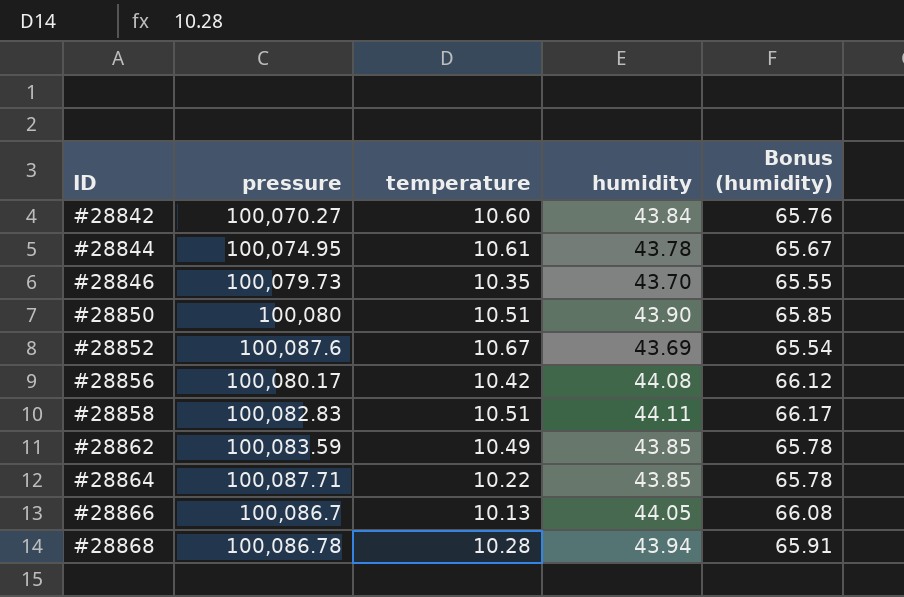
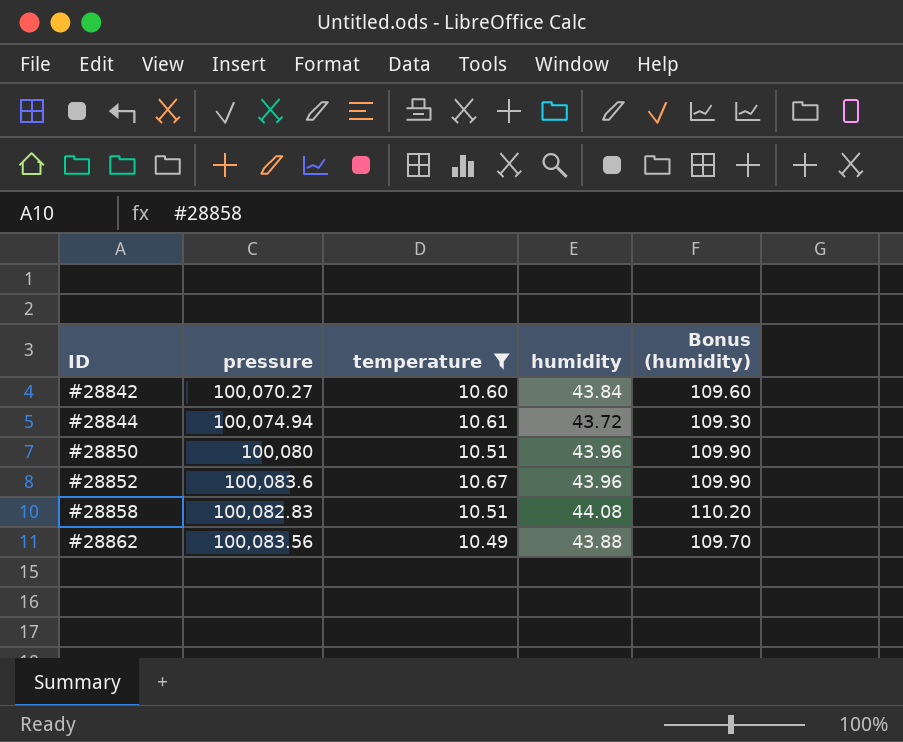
filter: none -> temperature >= 10.49
column Bonus (humidity) | formula: [humidity] * 1.5 -> [humidity] * 2.5
#28844 | pressure: 100,074.95 -> 100,074.94
#28844 | humidity: 43.78 -> 43.72
#28850 | humidity: 43.90 -> 43.96
#28852 | pressure: 100,087.6 -> 100,083.6
#28852 | humidity: 43.69 -> 43.96
#28858 | humidity: 44.11 -> 44.08
#28862 | pressure: 100,083.59 -> 100,083.56
#28862 | humidity: 43.85 -> 43.88

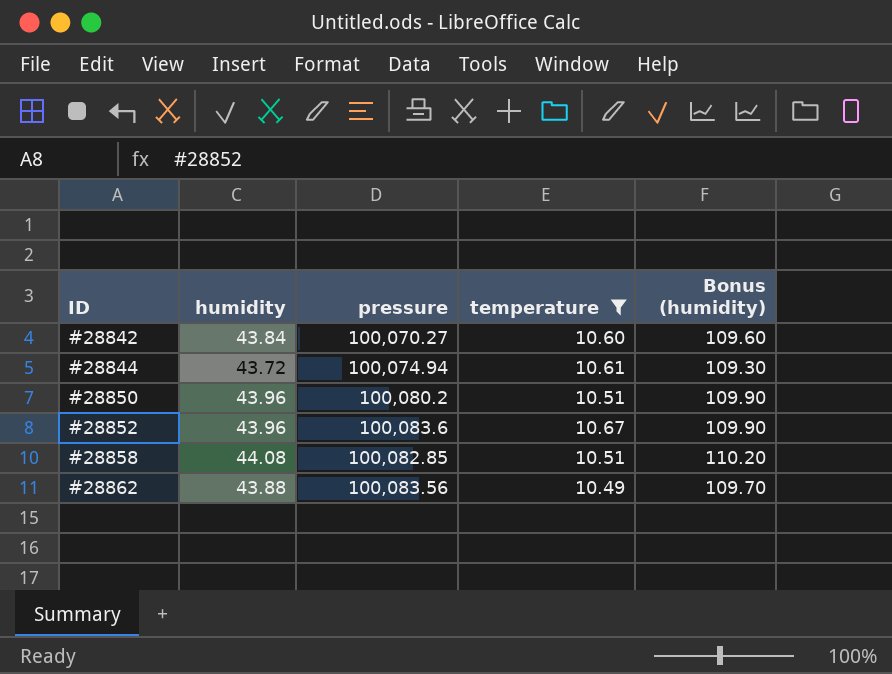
column humidity | position: 4 -> 2
#28850 | pressure: 100,080 -> 100,080.2
#28858 | pressure: 100,082.83 -> 100,082.85

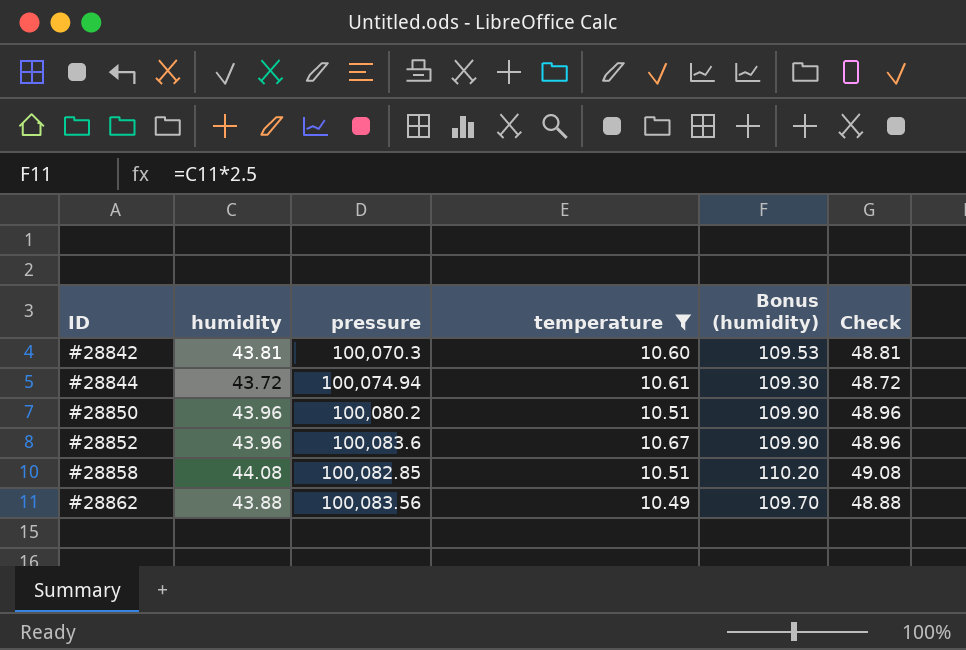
column Check | formula: none -> [humidity] + 5
#28842 | humidity: 43.84 -> 43.81
#28842 | pressure: 100,070.27 -> 100,070.3
#28842 | Bonus (humidity): 109.60 -> 109.53

